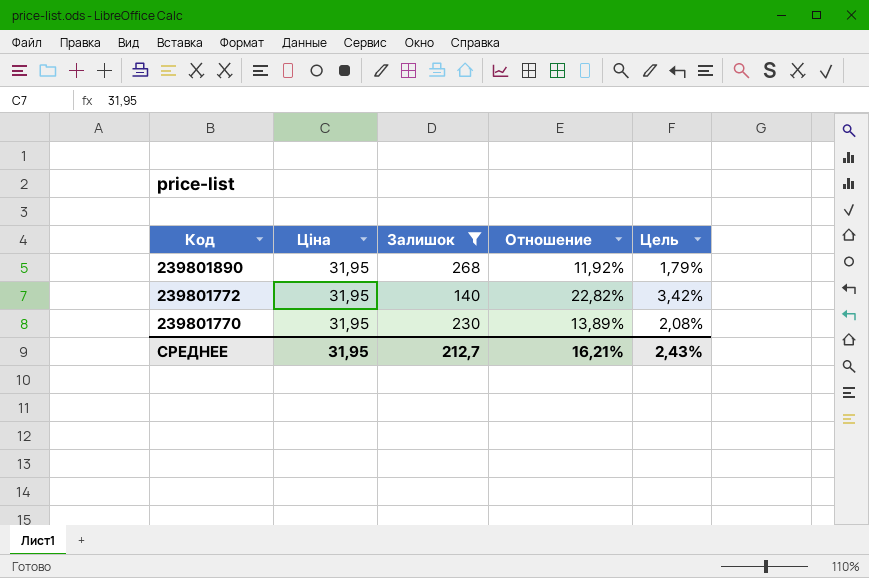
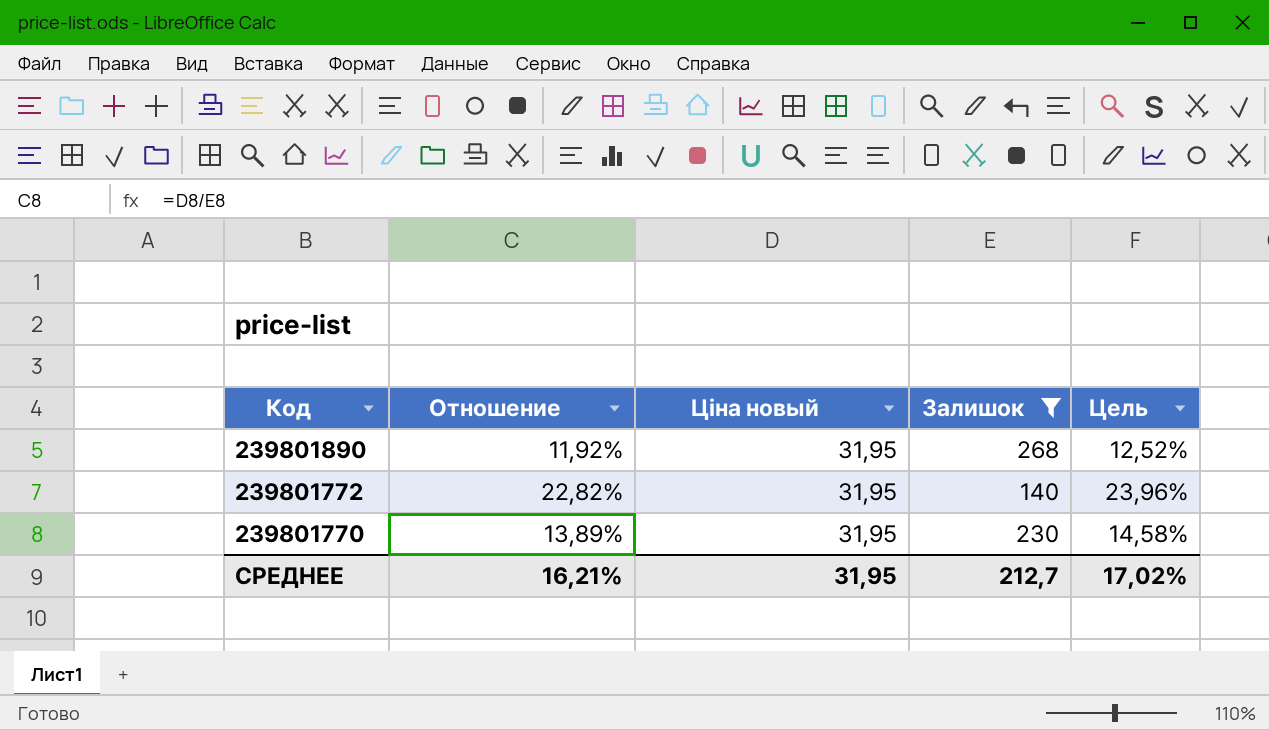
column Отношение | position: 4 -> 2
column name: Ціна -> Ціна новый
column Цель | formula: [Отношение] * 0,15 -> [Отношение] * 1,05
СРЕДНЕЕ | Цель: 2,43% -> 17,02%

